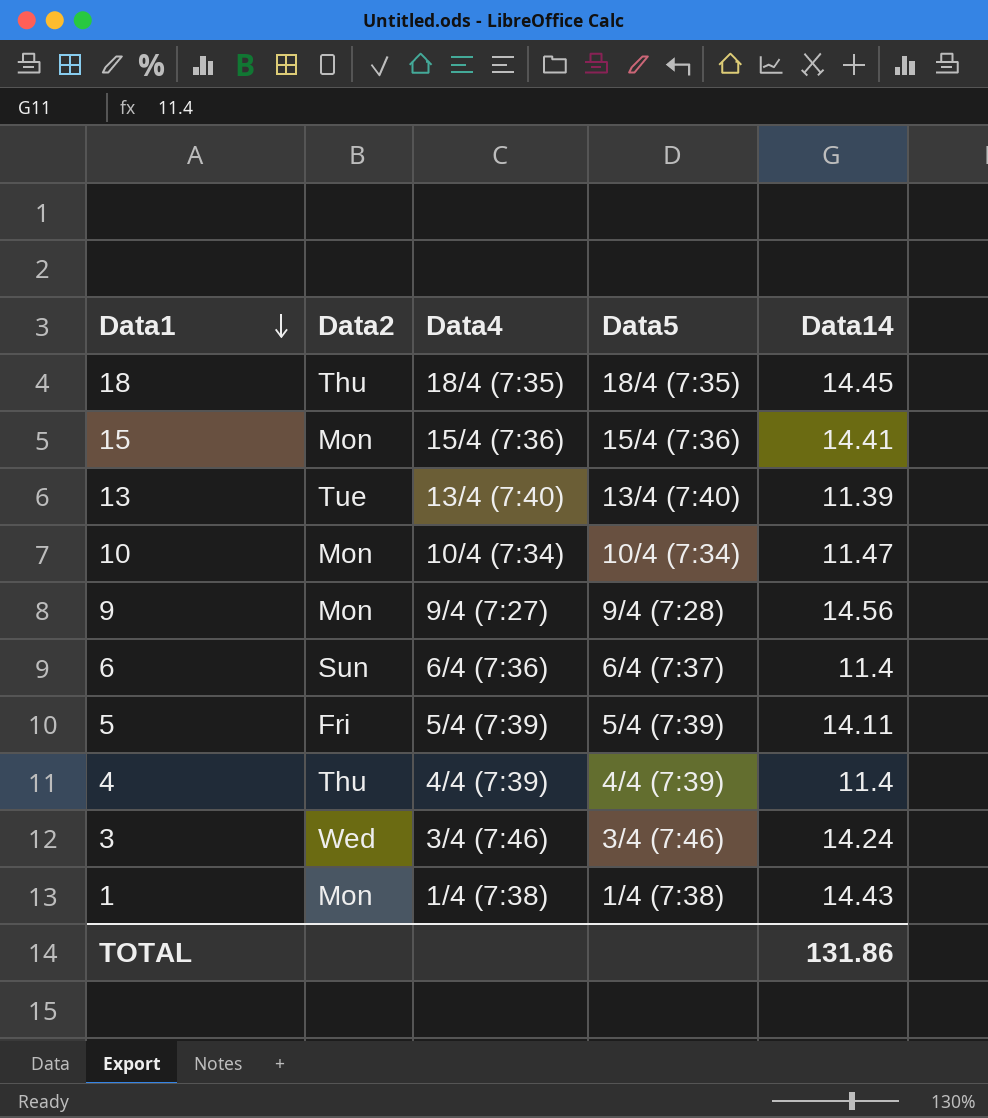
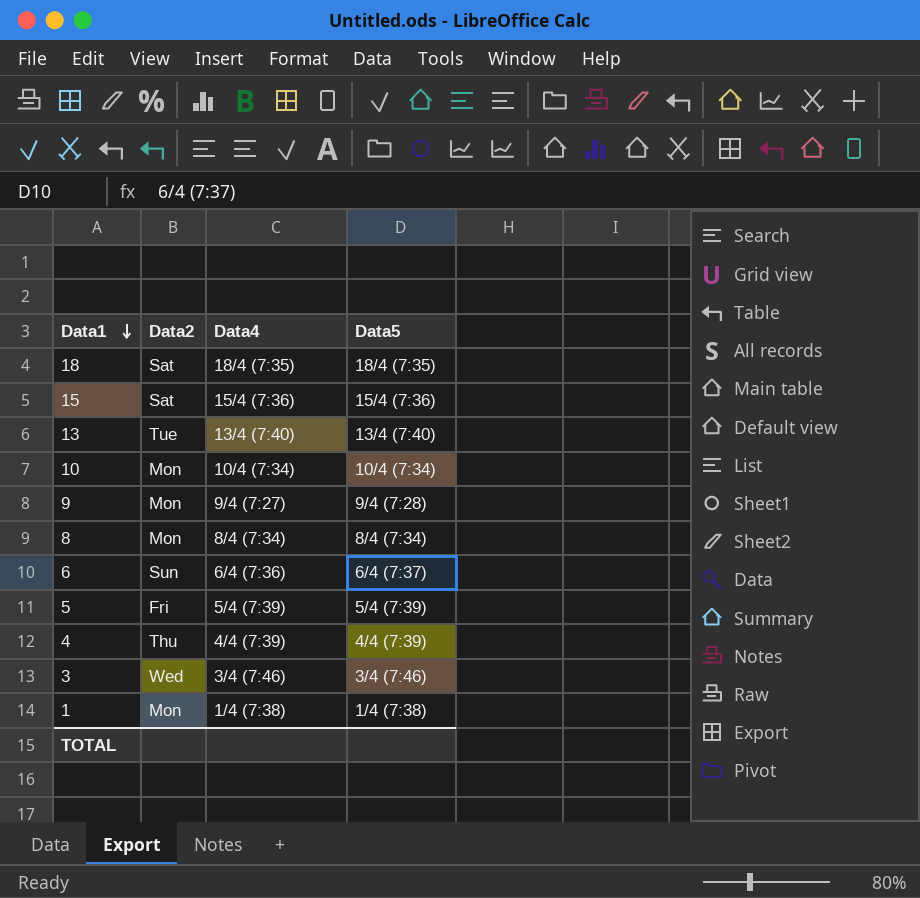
column Data14 | position: 5 -> none
18 | Data2: Thu -> Sat
15 | Data2: Mon -> Sat
row 8: none -> Mon | 8/4 (7:34) | 8/4 (7:34)

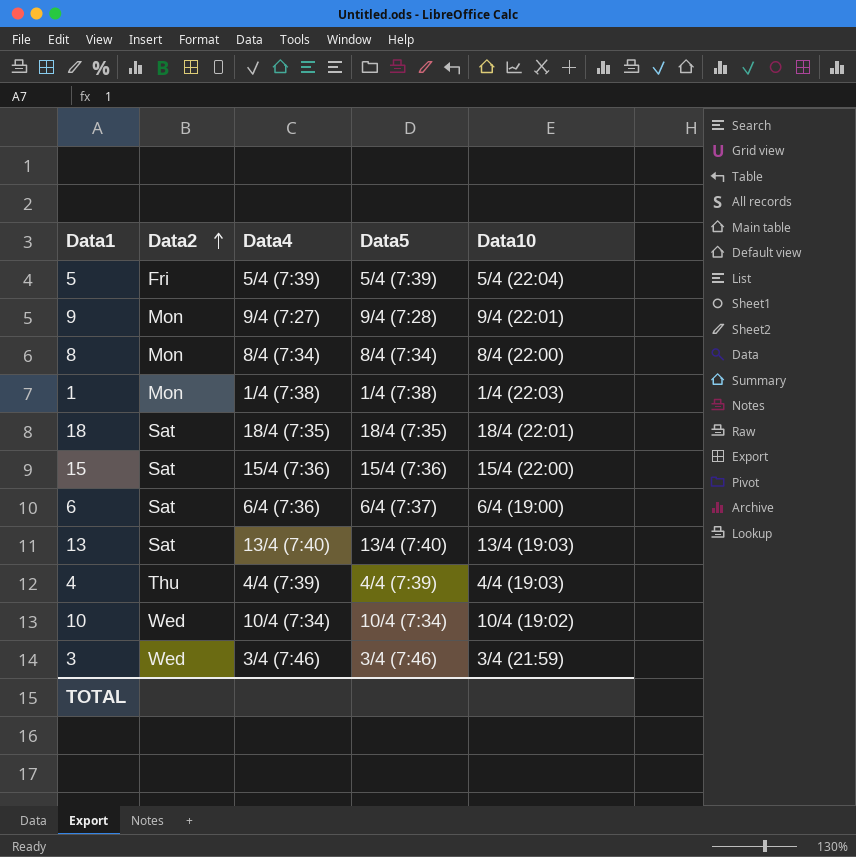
row order: Data1 descending -> Data2 ascending
column Data10 | position: none -> 5
6 | Data2: Sun -> Sat
13 | Data2: Tue -> Sat
10 | Data2: Mon -> Wed

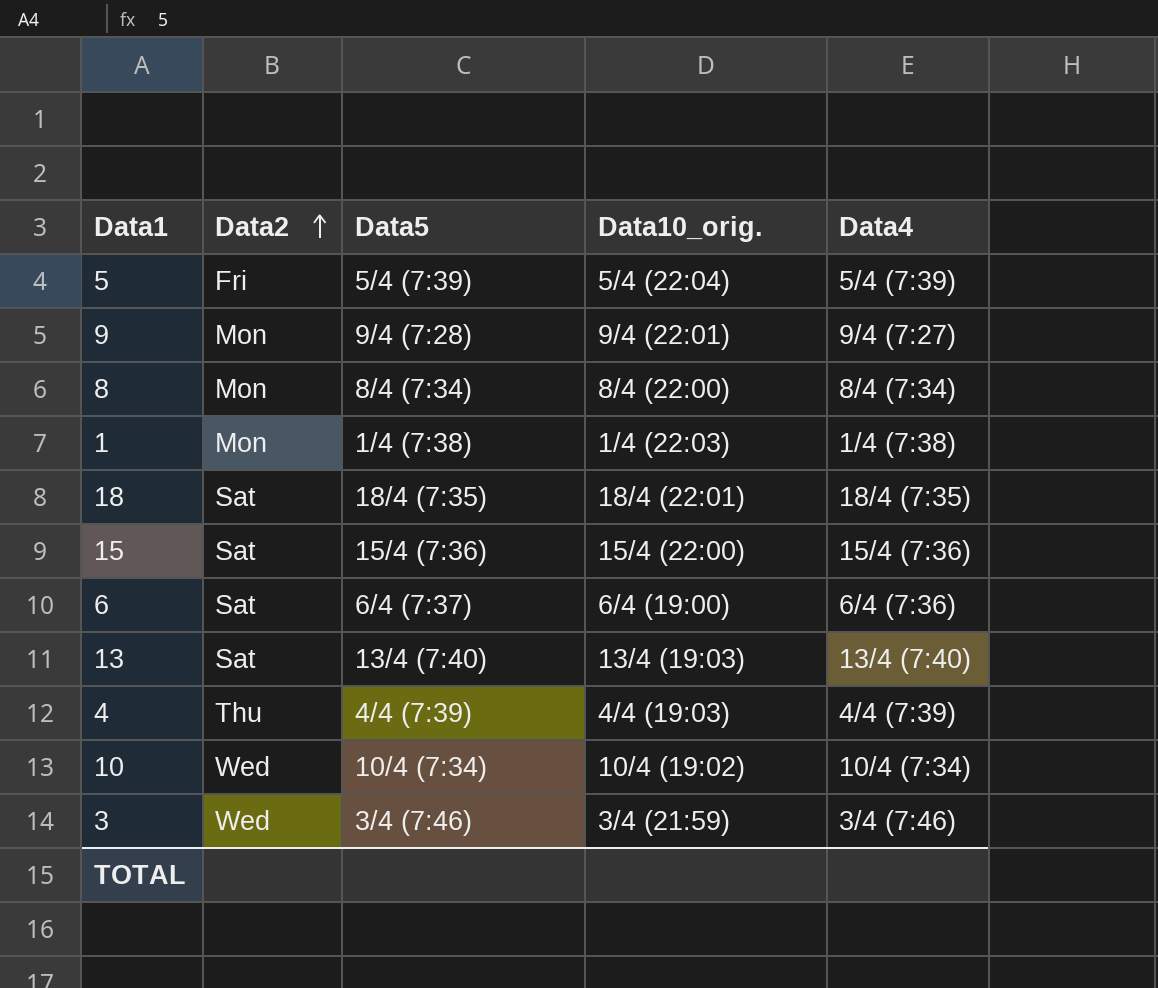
column name: Data10 -> Data10_orig.
column Data4 | position: 3 -> 5

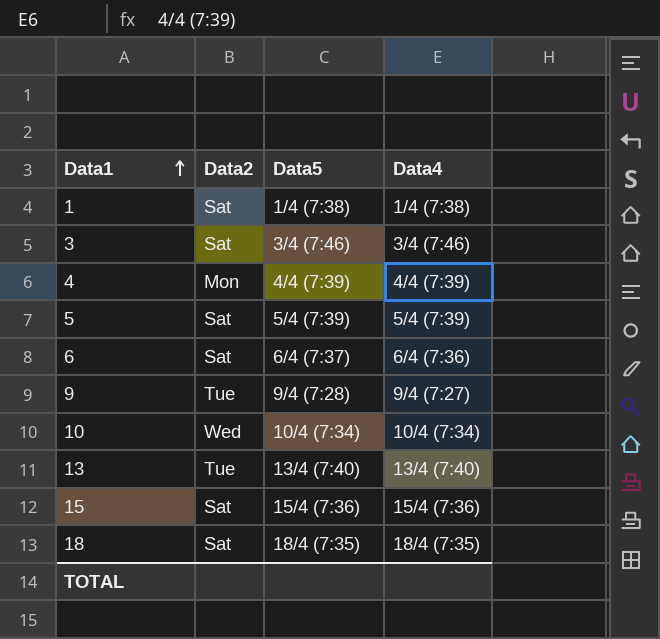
row order: Data2 ascending -> Data1 ascending
column Data10_orig. | position: 4 -> none
row 8: Mon | 8/4 (7:34) | 8/4 (22:00) | 8/4 (7:34) -> none
1 | Data2: Mon -> Sat
3 | Data2: Wed -> Sat
4 | Data2: Thu -> Mon
5 | Data2: Fri -> Sat
9 | Data2: Mon -> Tue
13 | Data2: Sat -> Tue

